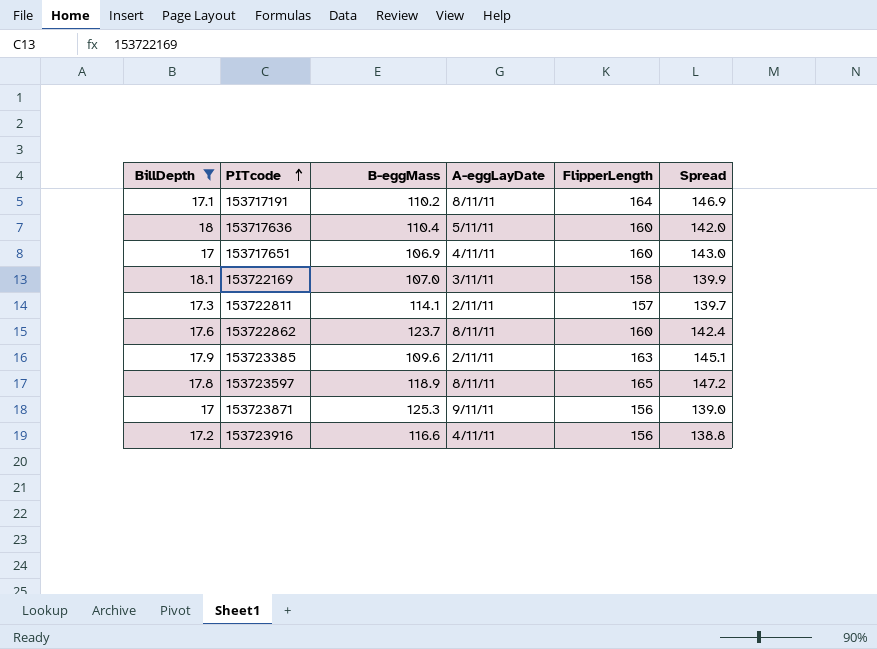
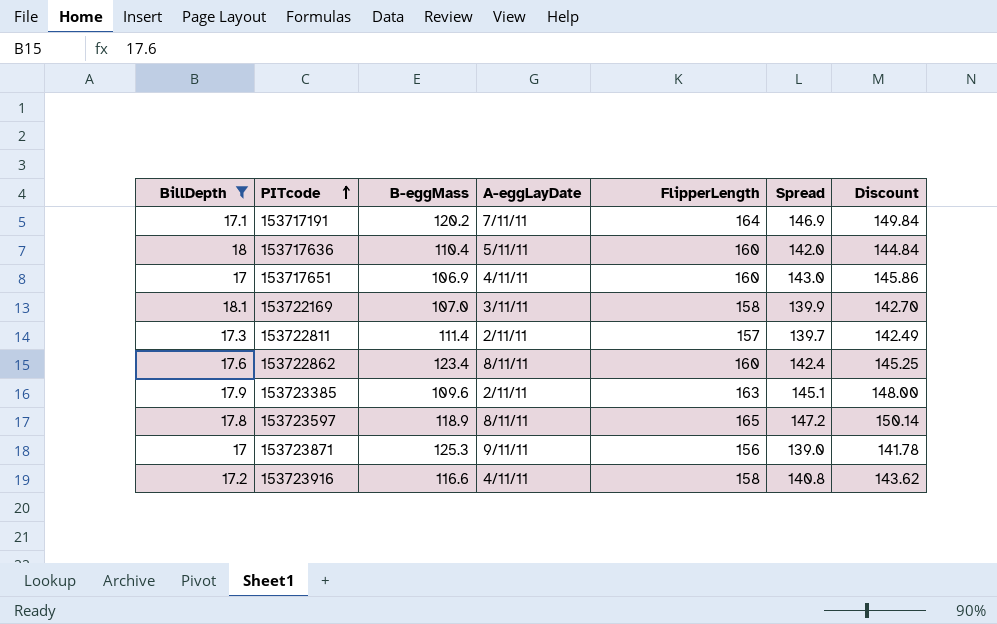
column Discount | formula: none -> [Spread] * 1.02
153717191 | B-eggMass: 110.2 -> 120.2
153717191 | A-eggLayDate: 8/11/11 -> 7/11/11
153722811 | B-eggMass: 114.1 -> 111.4
153722862 | B-eggMass: 123.7 -> 123.4
153723916 | FlipperLength: 156 -> 158
153723916 | Spread: 138.8 -> 140.8

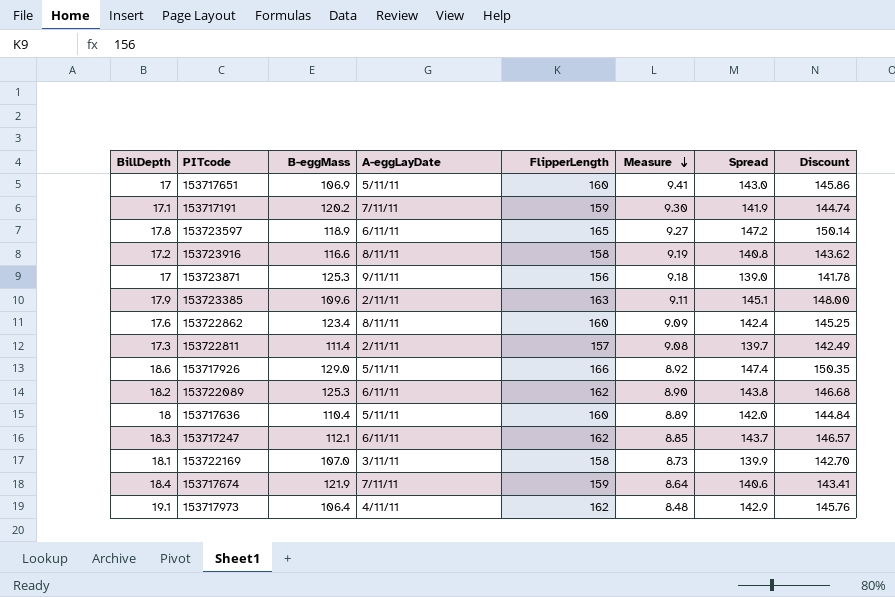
filter: BillDepth <= 18.1 -> none
row order: PITcode ascending -> Measure descending
column Measure | formula: none -> [FlipperLength] / [BillDepth]
153717651 | A-eggLayDate: 4/11/11 -> 5/11/11
153717191 | FlipperLength: 164 -> 159
153717191 | Spread: 146.9 -> 141.9
153717191 | Discount: 149.84 -> 144.74
153723597 | A-eggLayDate: 8/11/11 -> 6/11/11
153723916 | A-eggLayDate: 4/11/11 -> 8/11/11

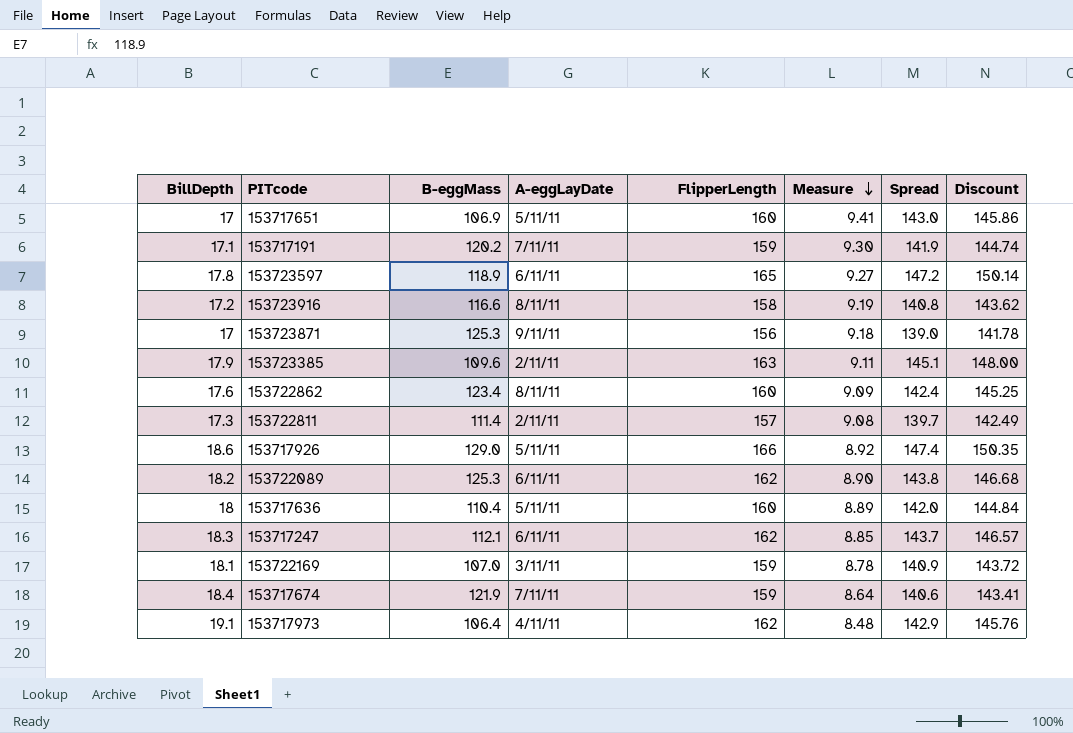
153722169 | FlipperLength: 158 -> 159
153722169 | Measure: 8.73 -> 8.78
153722169 | Spread: 139.9 -> 140.9
153722169 | Discount: 142.70 -> 143.72

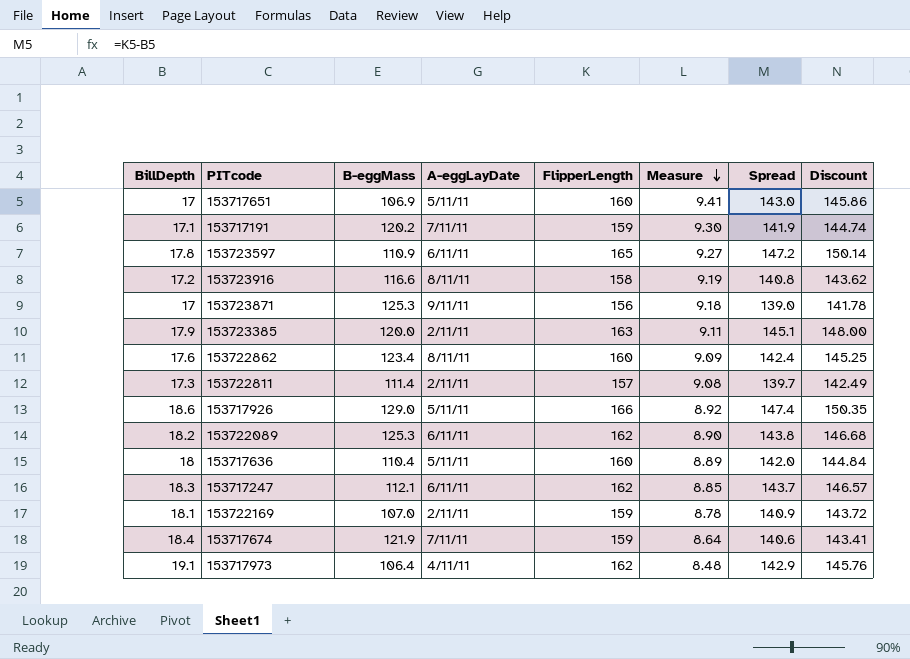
153723597 | B-eggMass: 118.9 -> 110.9
153723385 | B-eggMass: 109.6 -> 120.0
153722169 | A-eggLayDate: 3/11/11 -> 2/11/11

